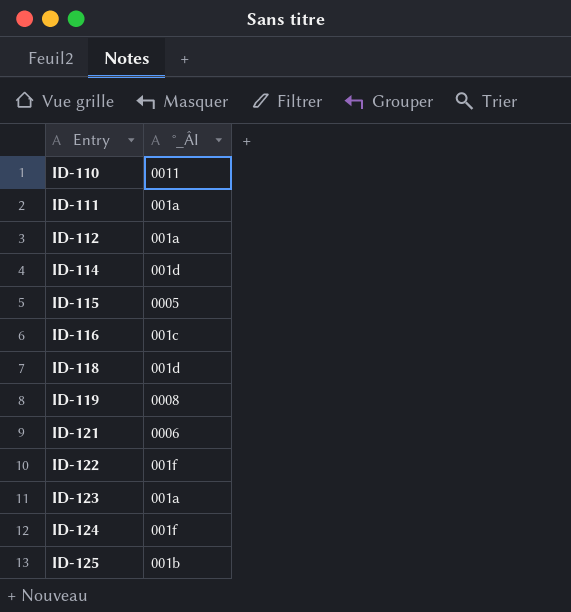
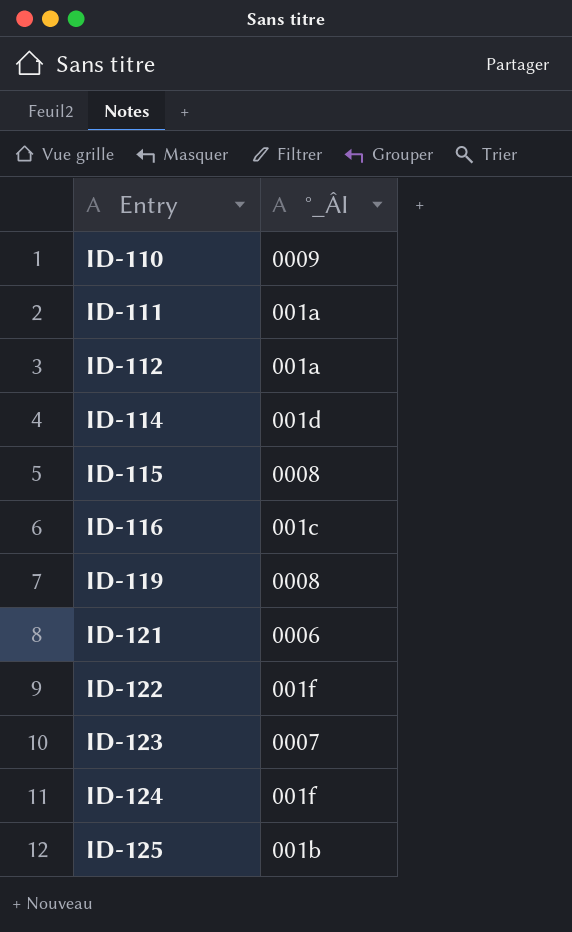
row ID-118: 001d -> none
ID-110 | °_ÂI: 0011 -> 0009
ID-115 | °_ÂI: 0005 -> 0008
ID-123 | °_ÂI: 001a -> 0007

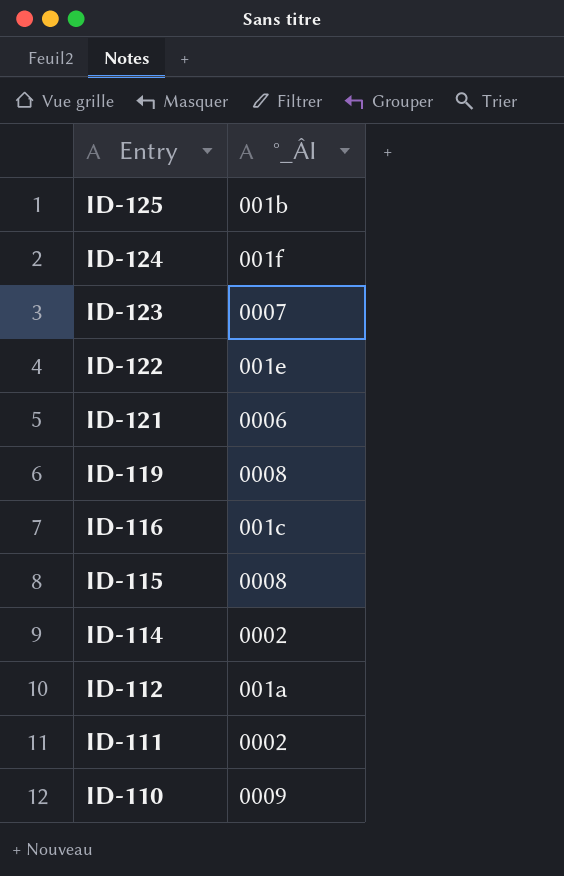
row order: Entry ascending -> Entry descending
ID-122 | °_ÂI: 001f -> 001e
ID-114 | °_ÂI: 001d -> 0002
ID-111 | °_ÂI: 001a -> 0002

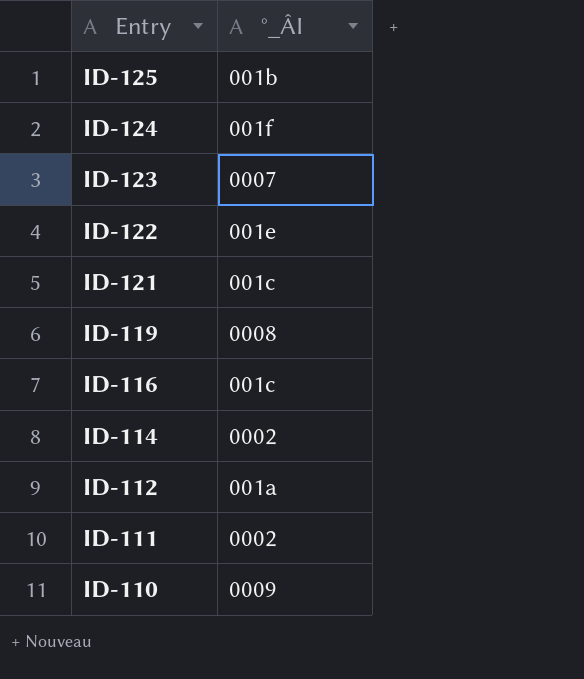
row ID-115: 0008 -> none
ID-121 | °_ÂI: 0006 -> 001c

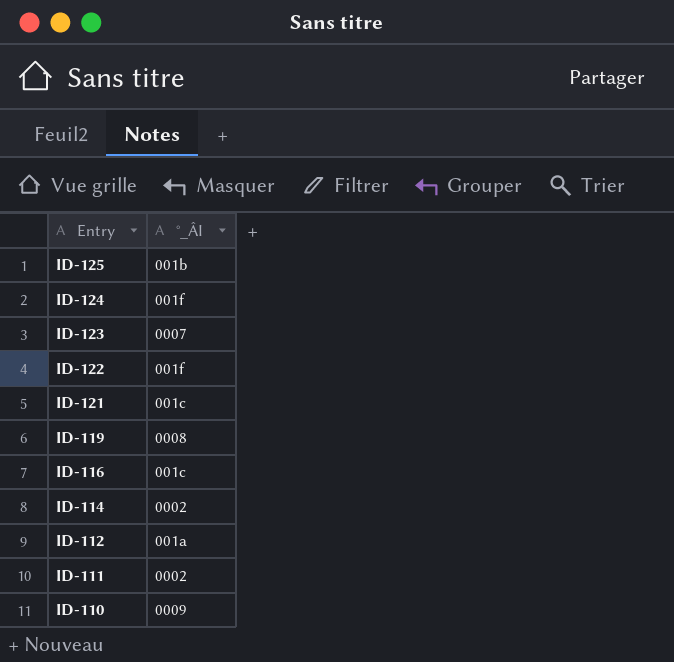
ID-122 | °_ÂI: 001e -> 001f

